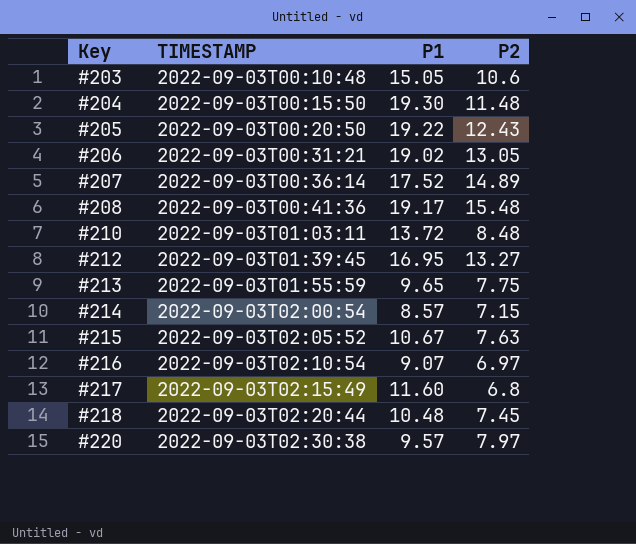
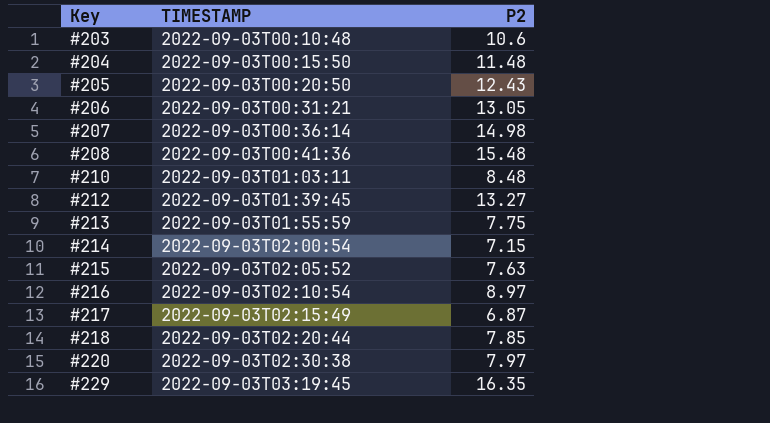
column P1 | position: 3 -> none
#207 | P2: 14.89 -> 14.98
#216 | P2: 6.97 -> 8.97
#217 | P2: 6.8 -> 6.87
#218 | P2: 7.45 -> 7.85
row #229: none -> 2022-09-03T03:19:45 | 16.35

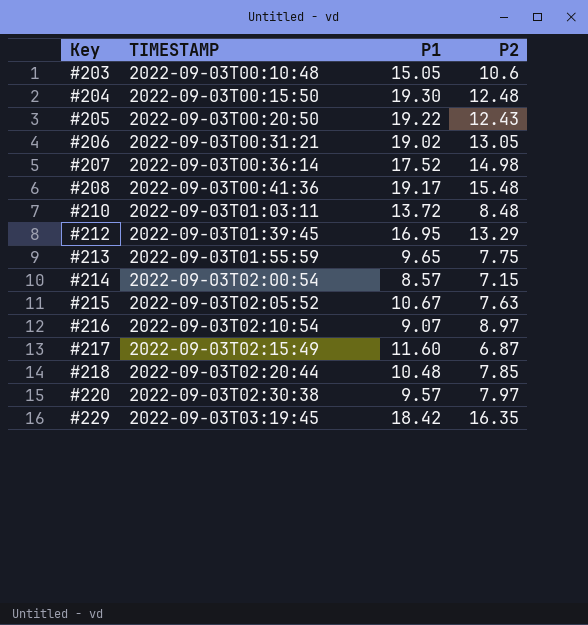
column P1 | position: none -> 3
#204 | P2: 11.48 -> 12.48
#212 | P2: 13.27 -> 13.29

